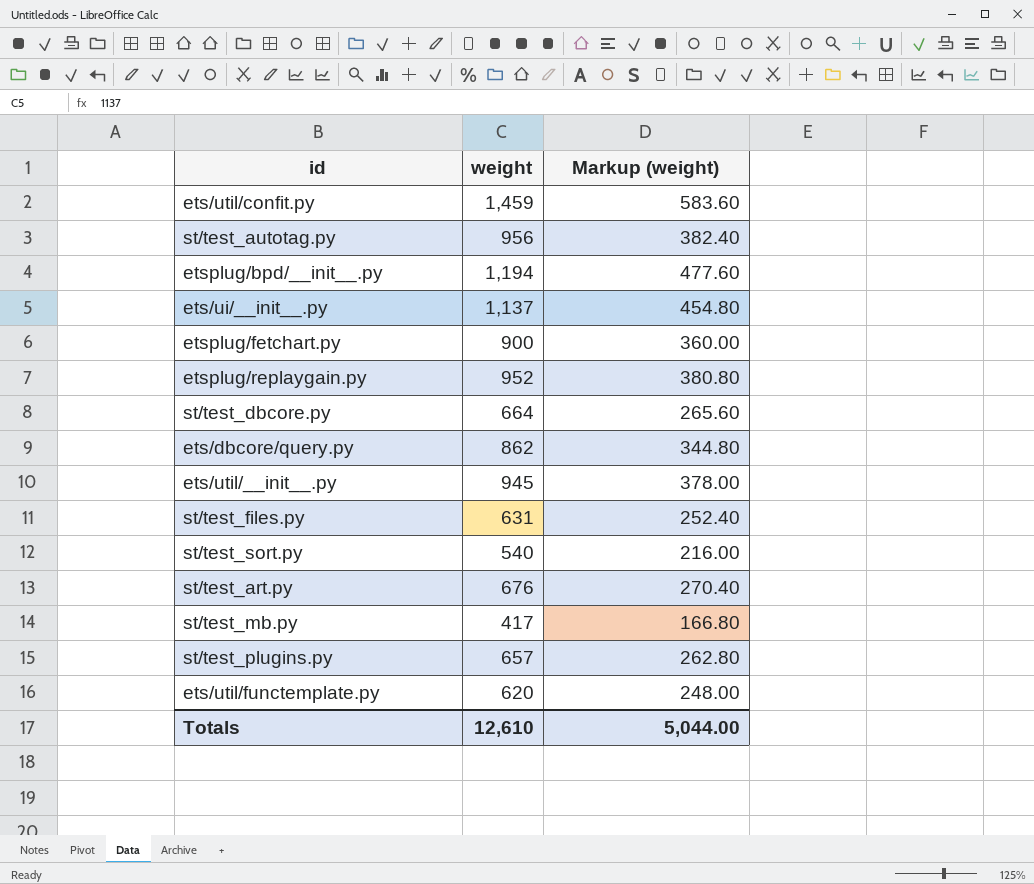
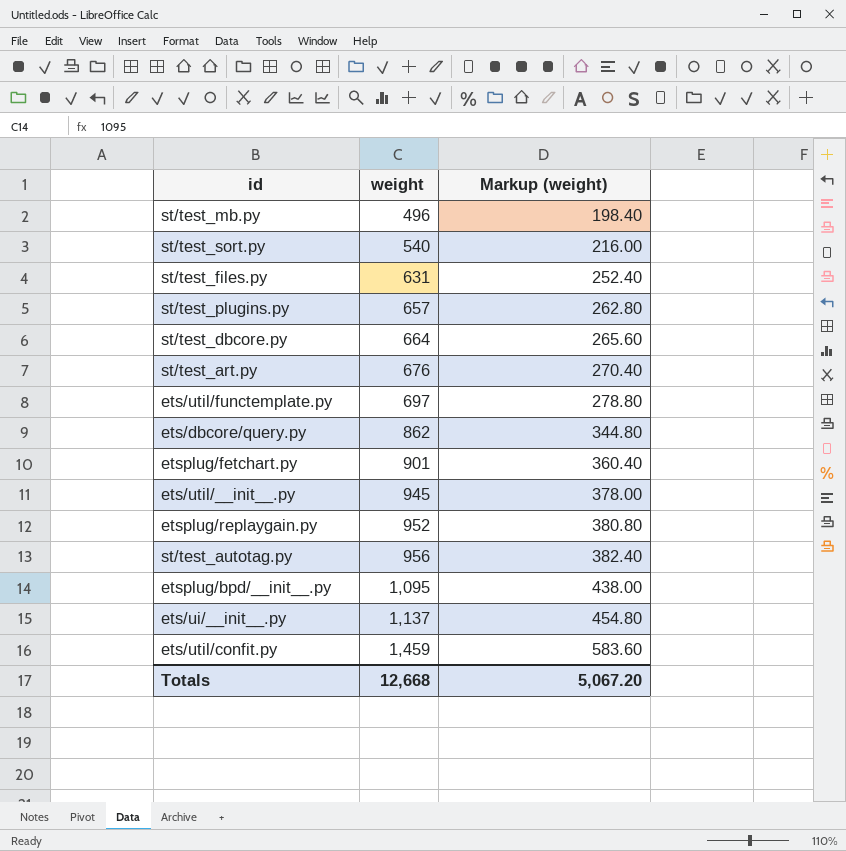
row order: none -> weight ascending
st/test_mb.py | weight: 417 -> 496
st/test_mb.py | Markup (weight): 166.80 -> 198.40
ets/util/functemplate.py | weight: 620 -> 697
ets/util/functemplate.py | Markup (weight): 248.00 -> 278.80
etsplug/fetchart.py | weight: 900 -> 901
etsplug/fetchart.py | Markup (weight): 360.00 -> 360.40
etsplug/bpd/__init__.py | weight: 1,194 -> 1,095
etsplug/bpd/__init__.py | Markup (weight): 477.60 -> 438.00
Totals | weight: 12,610 -> 12,668
Totals | Markup (weight): 5,044.00 -> 5,067.20

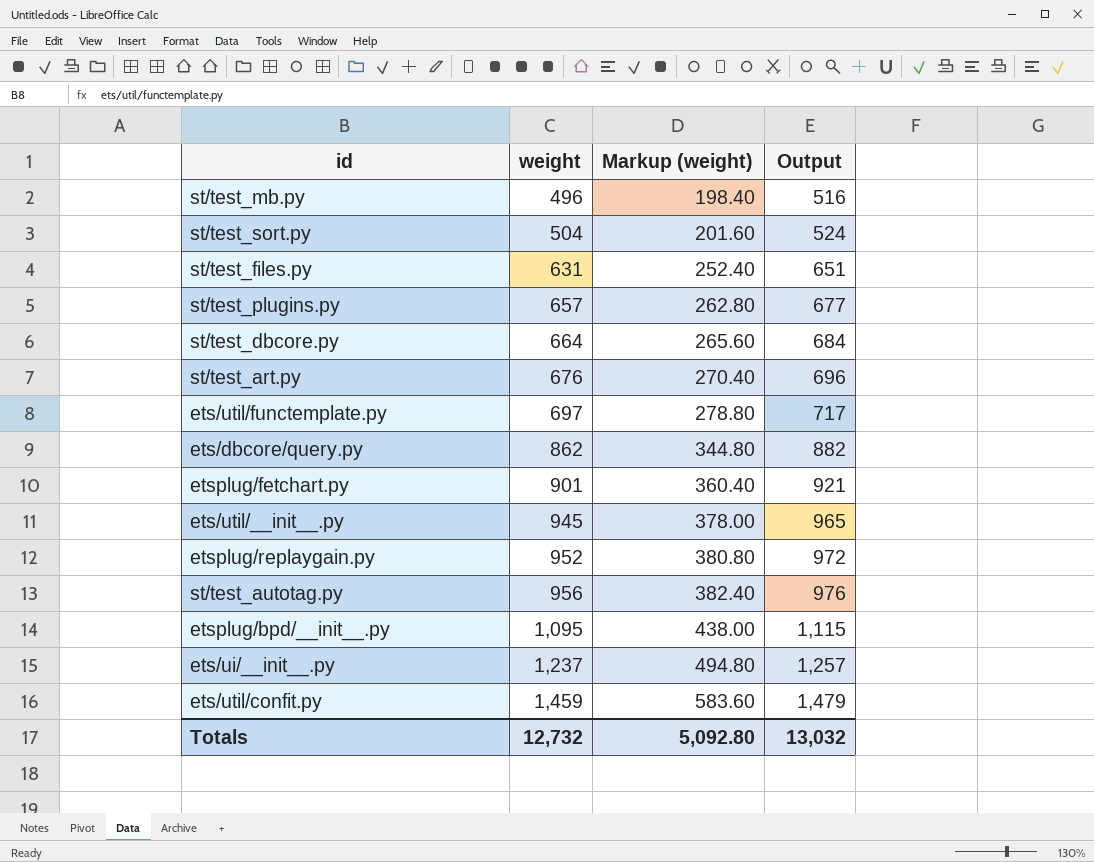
column Output | formula: none -> [weight] + 20
st/test_sort.py | weight: 540 -> 504
st/test_sort.py | Markup (weight): 216.00 -> 201.60
ets/ui/__init__.py | weight: 1,137 -> 1,237
ets/ui/__init__.py | Markup (weight): 454.80 -> 494.80
Totals | weight: 12,668 -> 12,732
Totals | Markup (weight): 5,067.20 -> 5,092.80

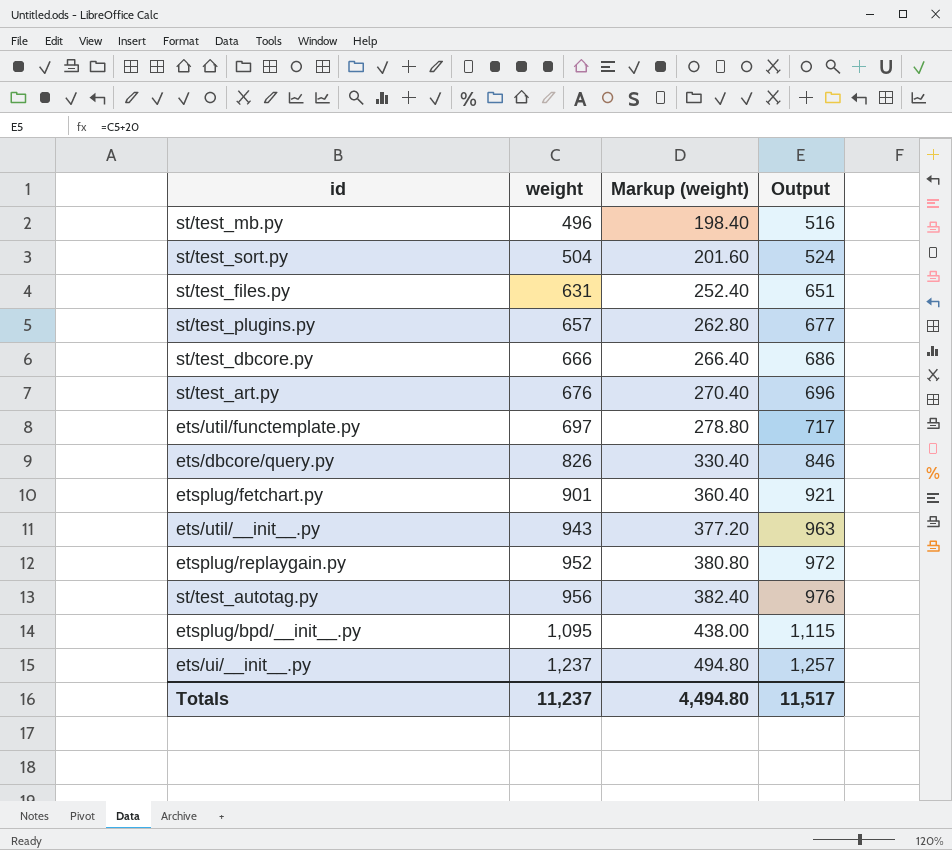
row ets/util/confit.py: 1,459 | 583.60 | 1,479 -> none
st/test_dbcore.py | weight: 664 -> 666
st/test_dbcore.py | Markup (weight): 265.60 -> 266.40
st/test_dbcore.py | Output: 684 -> 686
ets/dbcore/query.py | weight: 862 -> 826
ets/dbcore/query.py | Markup (weight): 344.80 -> 330.40
ets/dbcore/query.py | Output: 882 -> 846
ets/util/__init__.py | weight: 945 -> 943
ets/util/__init__.py | Markup (weight): 378.00 -> 377.20
ets/util/__init__.py | Output: 965 -> 963
Totals | weight: 12,732 -> 11,237
Totals | Markup (weight): 5,092.80 -> 4,494.80
Totals | Output: 13,032 -> 11,517

